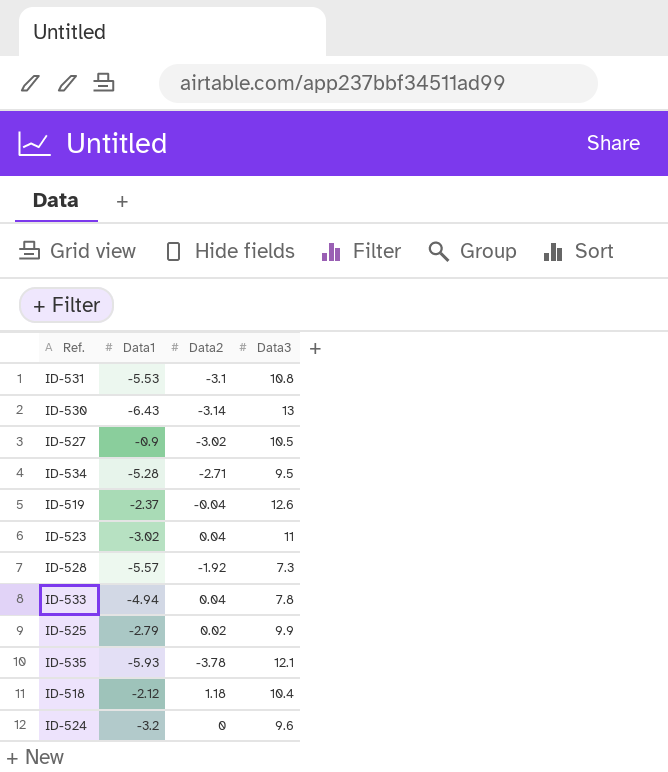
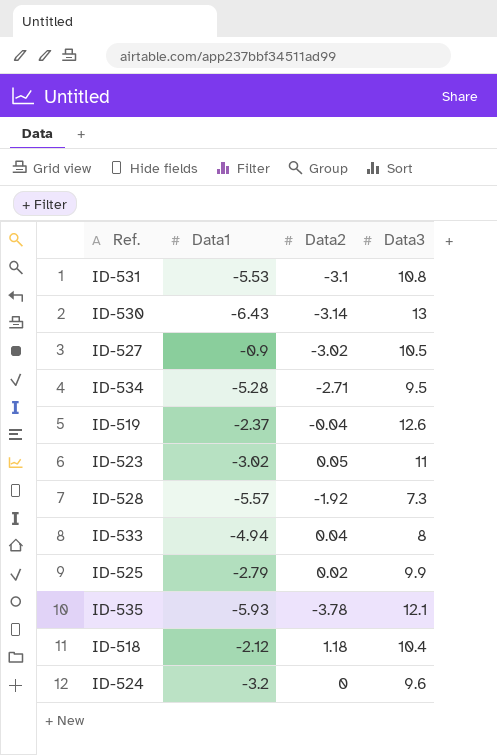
ID-523 | Data2: 0.04 -> 0.05
ID-533 | Data3: 7.8 -> 8

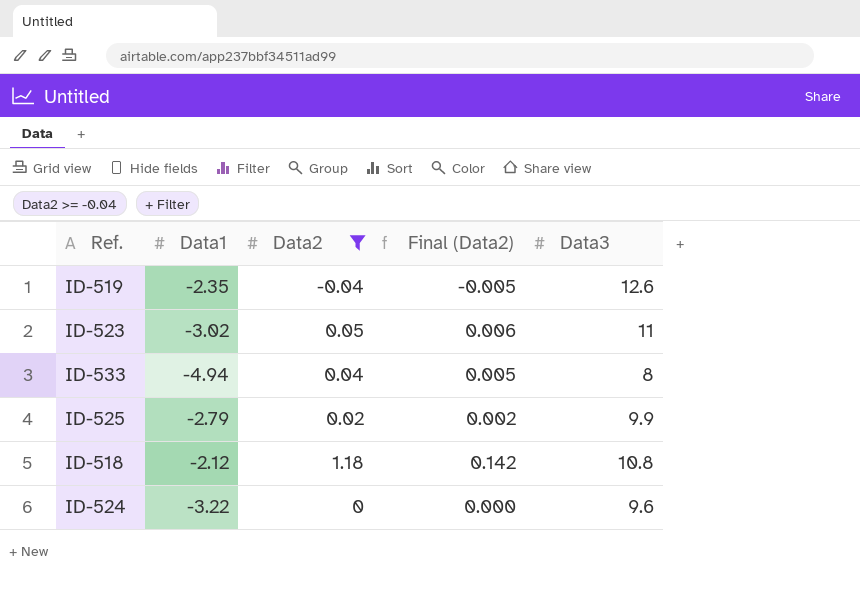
filter: none -> Data2 >= -0.04
column Final (Data2) | formula: none -> [Data2] * 0.12
ID-519 | Data1: -2.37 -> -2.35
ID-518 | Data3: 10.4 -> 10.8
ID-524 | Data1: -3.2 -> -3.22

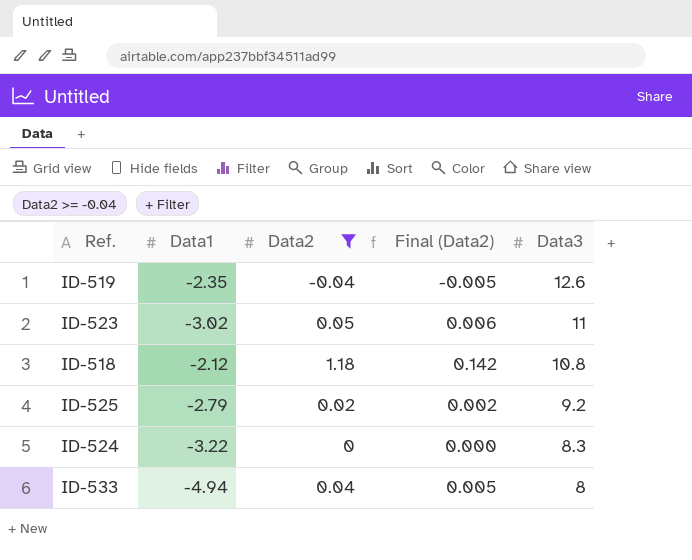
row order: none -> Data3 descending
ID-525 | Data3: 9.9 -> 9.2
ID-524 | Data3: 9.6 -> 8.3

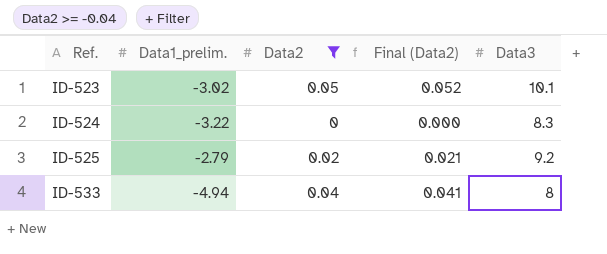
row order: Data3 descending -> Ref. ascending
column name: Data1 -> Data1_prelim.
column Final (Data2) | formula: [Data2] * 0.12 -> [Data2] * 1.03
row ID-519: -2.35 | -0.04 | -0.005 | 12.6 -> none
row ID-518: -2.12 | 1.18 | 0.142 | 10.8 -> none
ID-523 | Data3: 11 -> 10.1

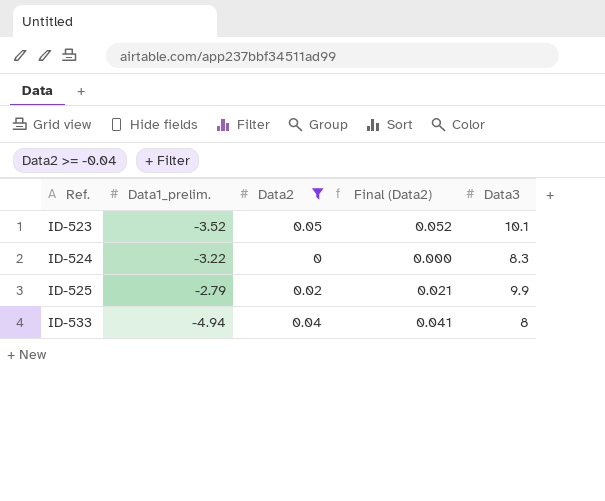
ID-523 | Data1_prelim.: -3.02 -> -3.52
ID-525 | Data3: 9.2 -> 9.9

